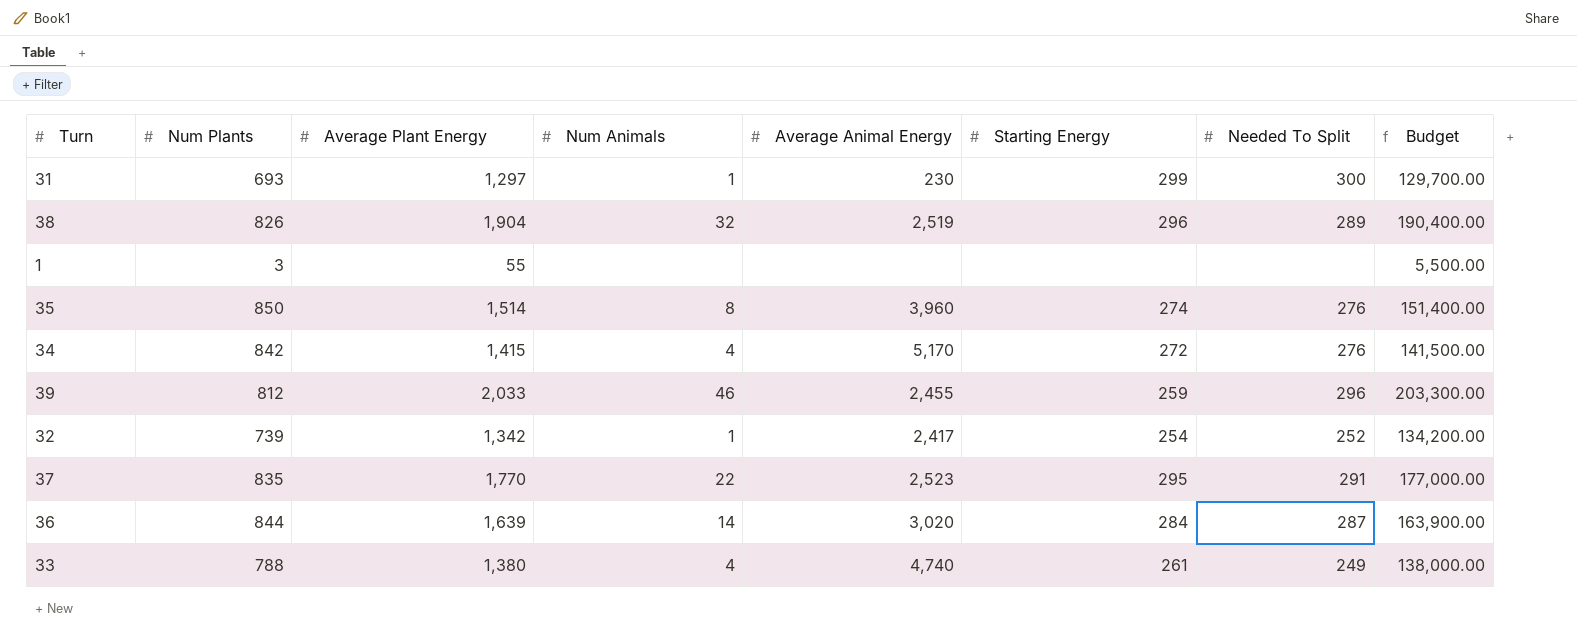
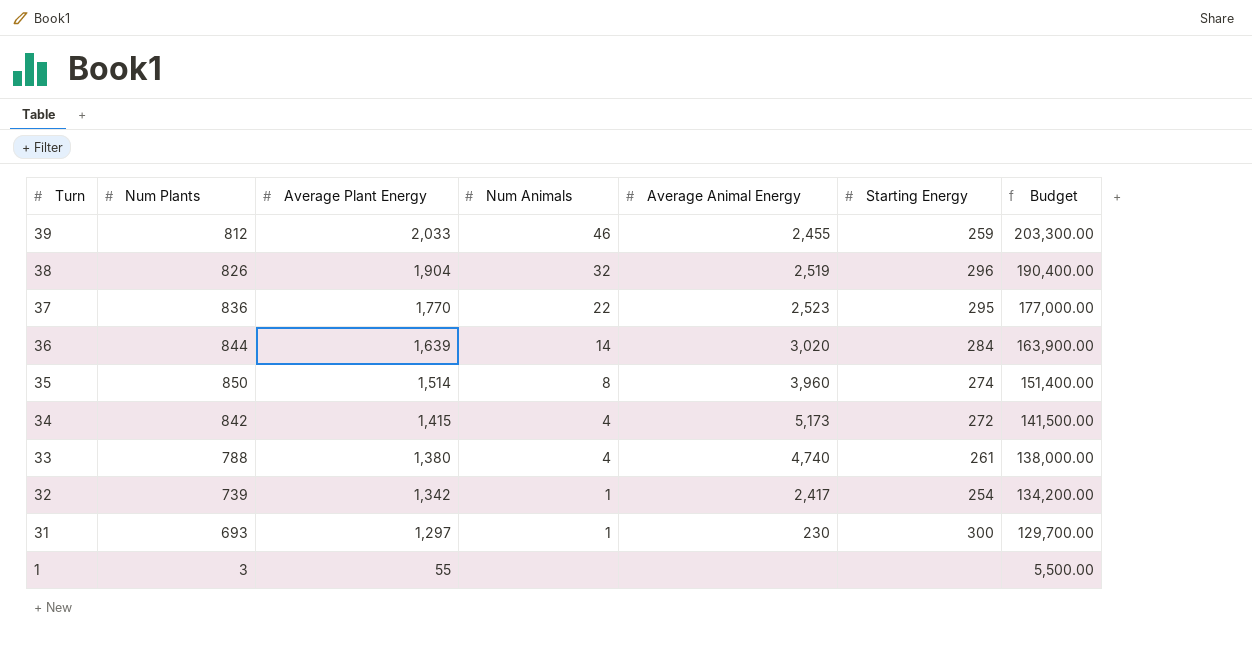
row order: none -> Turn descending
column Needed To Split | position: 7 -> none
37 | Num Plants: 835 -> 836
34 | Average Animal Energy: 5,170 -> 5,173
31 | Starting Energy: 299 -> 300

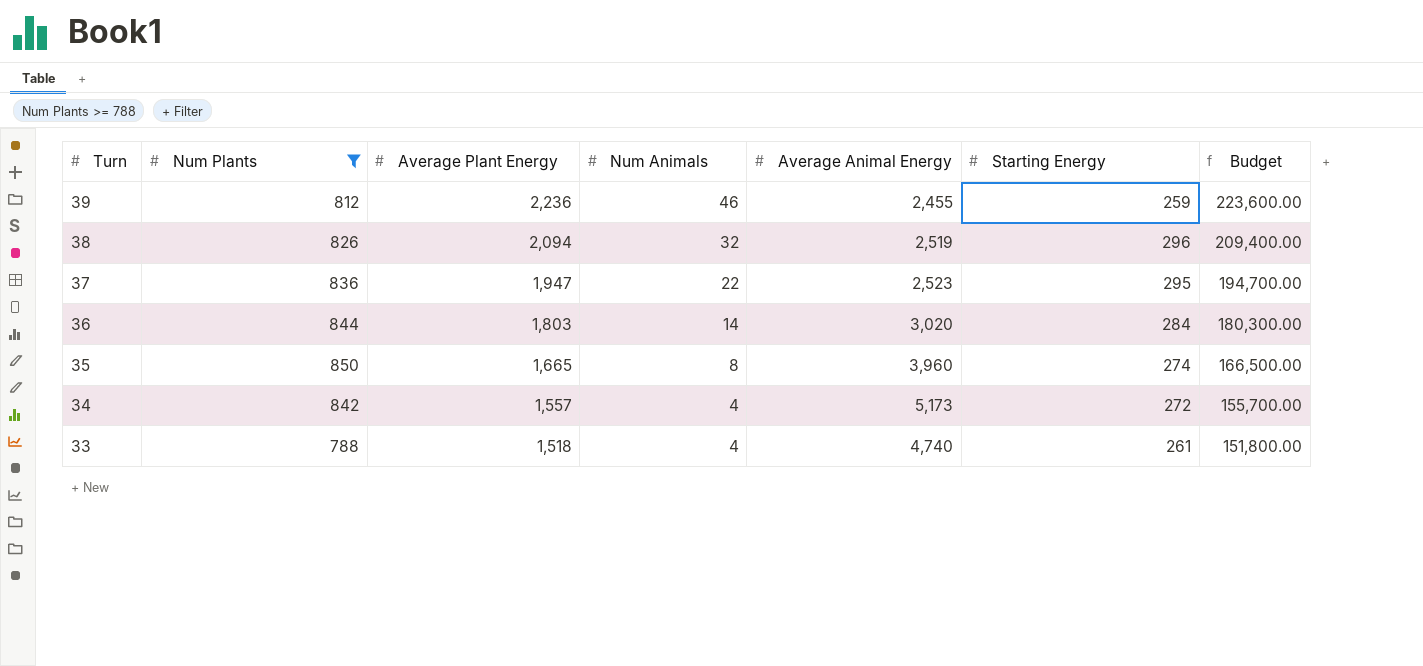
filter: none -> Num Plants >= 788
39 | Average Plant Energy: 2,033 -> 2,236
39 | Budget: 203,300.00 -> 223,600.00
38 | Average Plant Energy: 1,904 -> 2,094
38 | Budget: 190,400.00 -> 209,400.00
37 | Average Plant Energy: 1,770 -> 1,947
37 | Budget: 177,000.00 -> 194,700.00
36 | Average Plant Energy: 1,639 -> 1,803
36 | Budget: 163,900.00 -> 180,300.00
35 | Average Plant Energy: 1,514 -> 1,665
35 | Budget: 151,400.00 -> 166,500.00
34 | Average Plant Energy: 1,415 -> 1,557
34 | Budget: 141,500.00 -> 155,700.00
33 | Average Plant Energy: 1,380 -> 1,518
33 | Budget: 138,000.00 -> 151,800.00

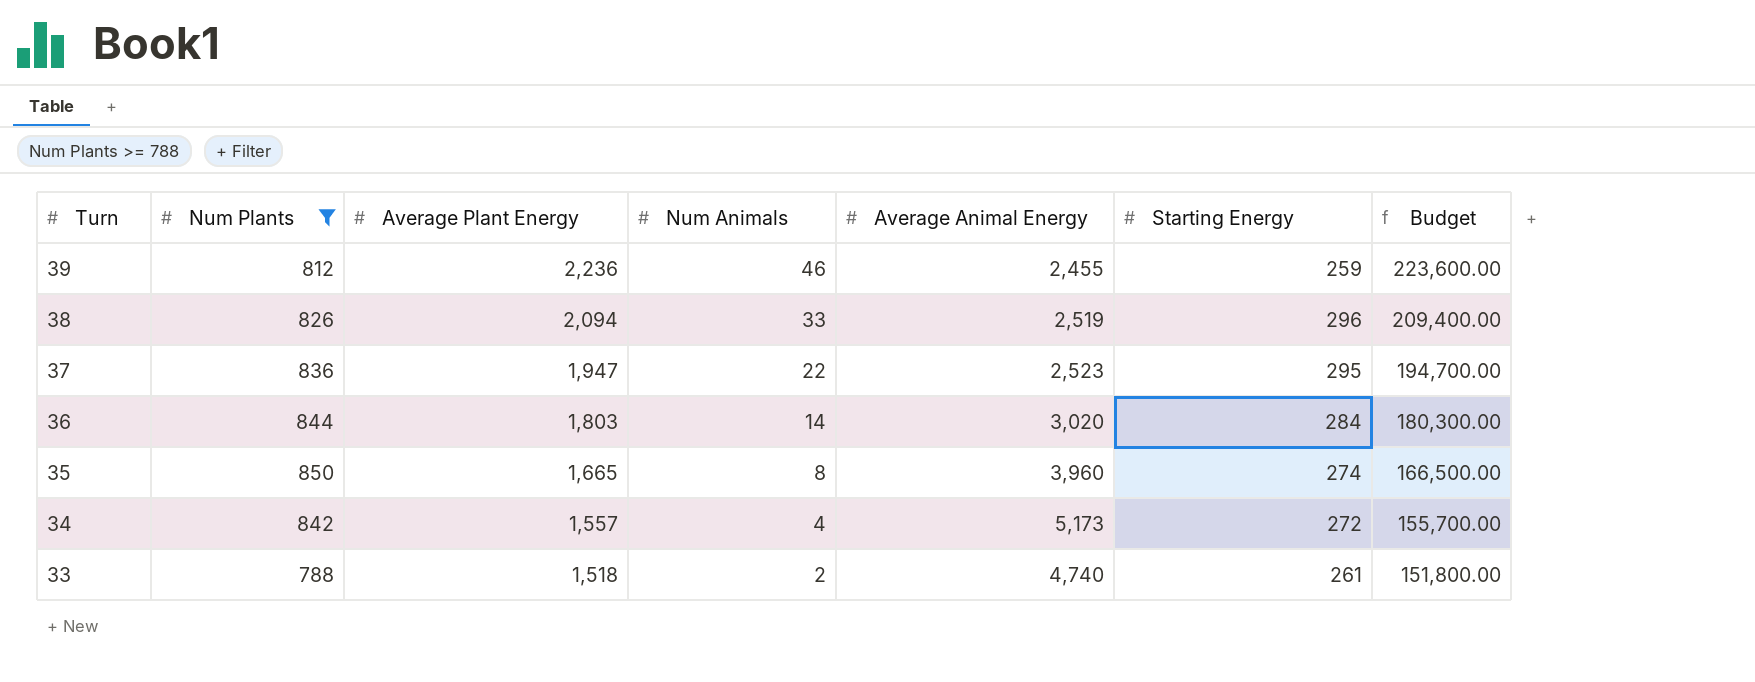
38 | Num Animals: 32 -> 33
33 | Num Animals: 4 -> 2

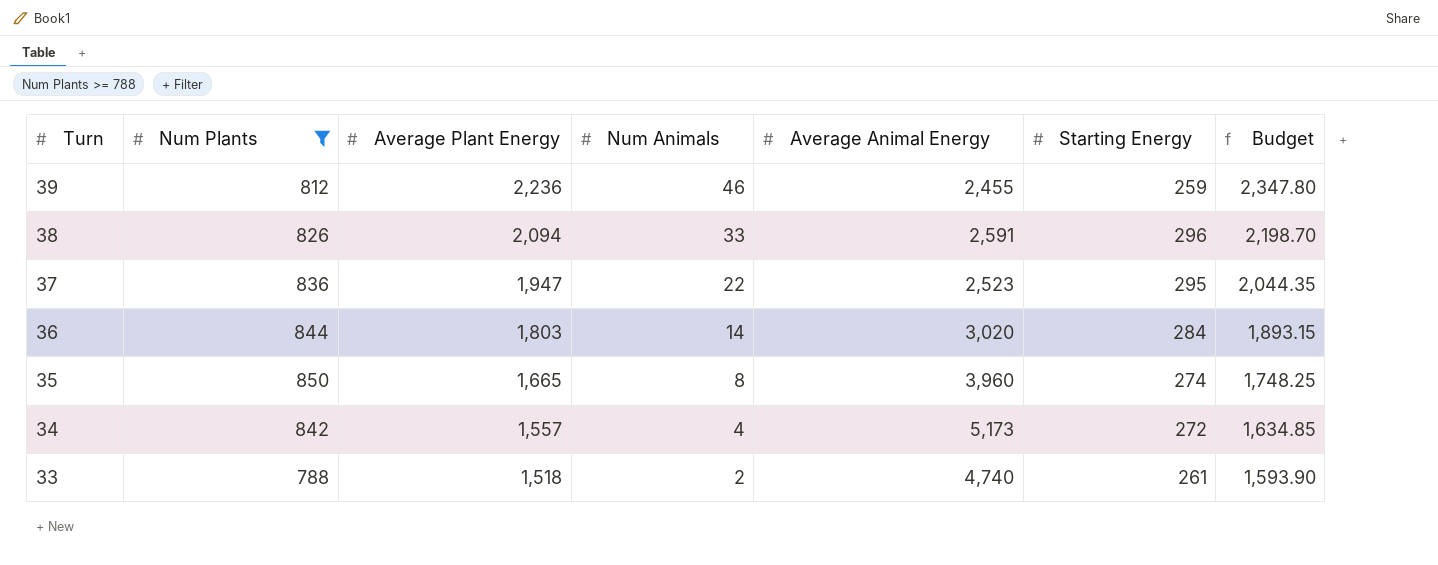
column Budget | formula: [Average Plant Energy] * 100 -> [Average Plant Energy] * 1.05
38 | Average Animal Energy: 2,519 -> 2,591

